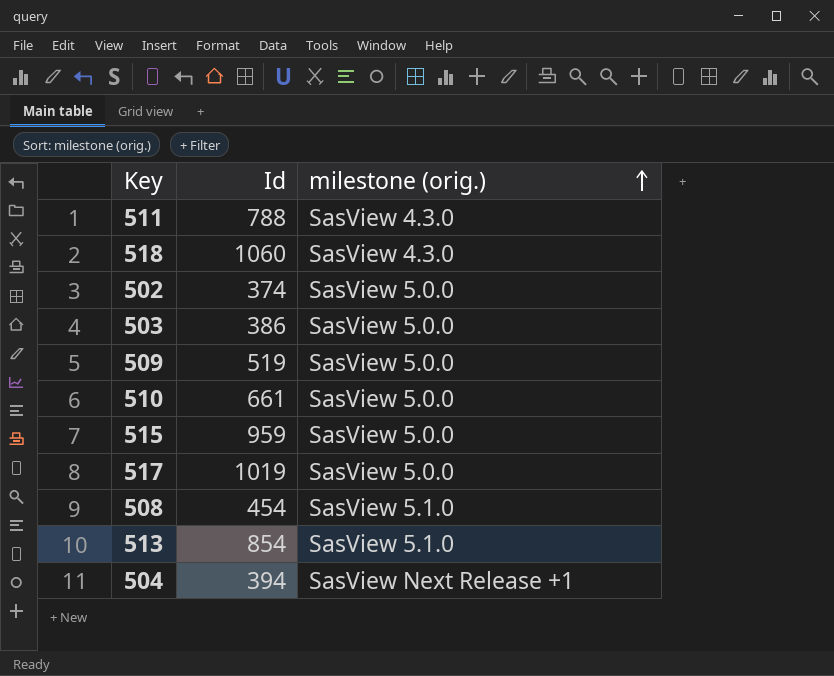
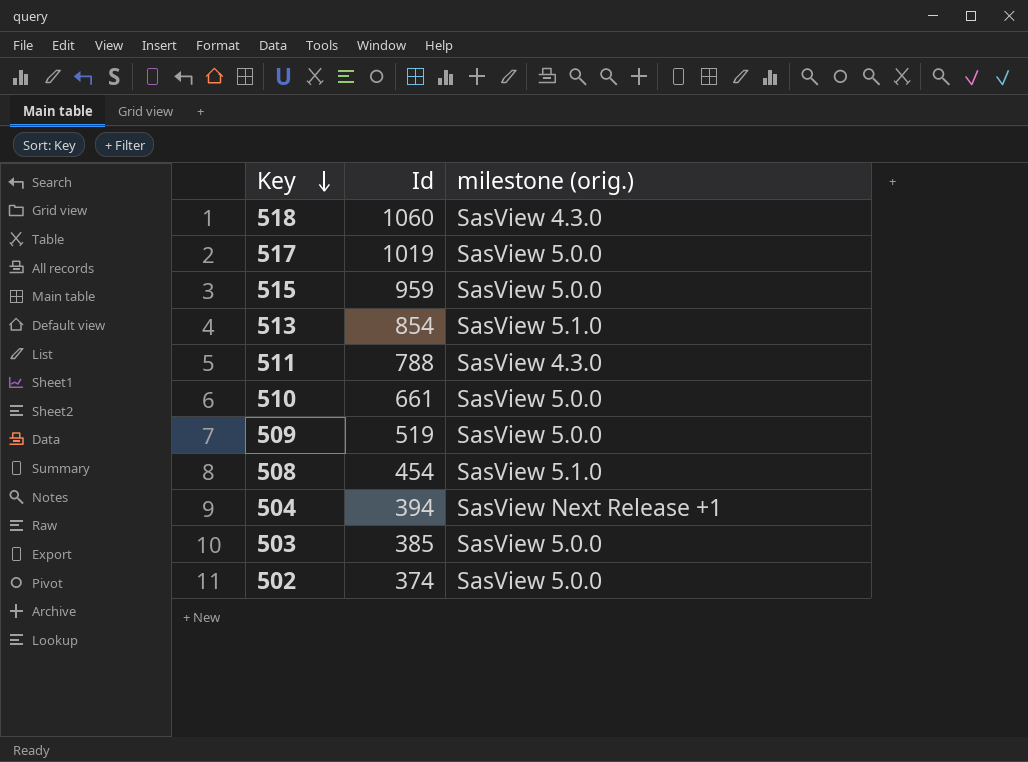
row order: milestone (orig.) ascending -> Key descending
503 | Id: 386 -> 385

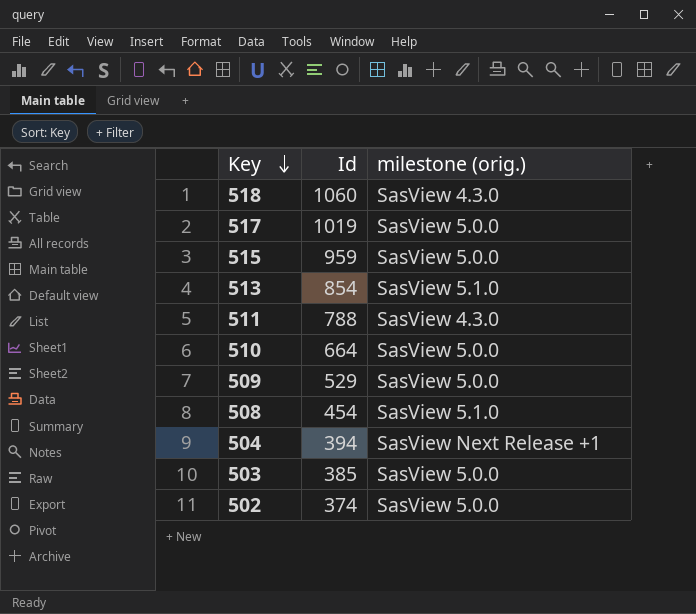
510 | Id: 661 -> 664
509 | Id: 519 -> 529

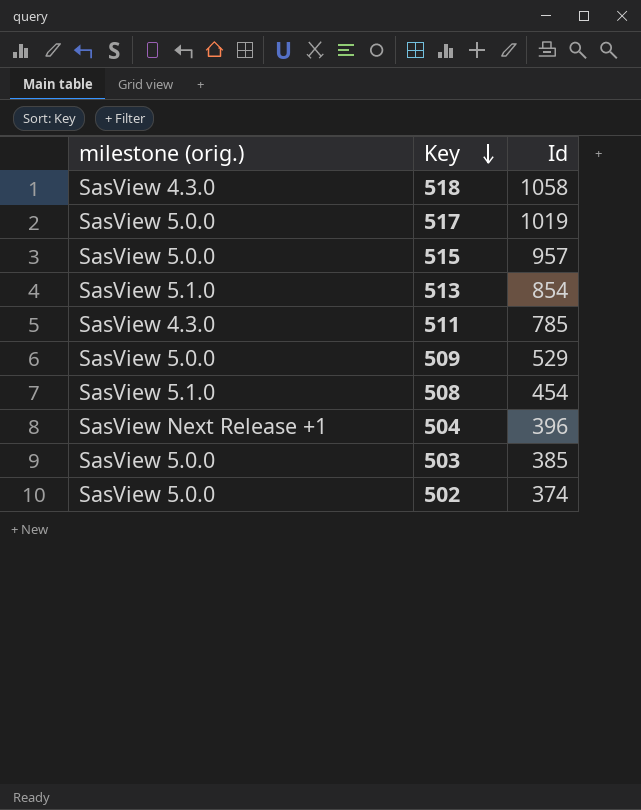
column milestone (orig.) | position: 3 -> 1
row 510: 664 | SasView 5.0.0 -> none
518 | Id: 1060 -> 1058
515 | Id: 959 -> 957
511 | Id: 788 -> 785
504 | Id: 394 -> 396

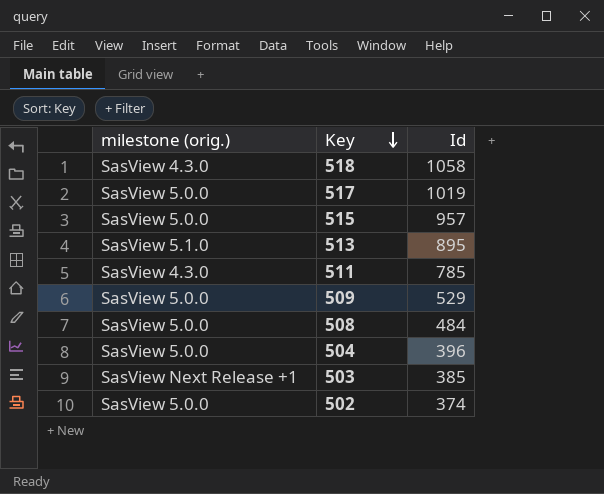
513 | Id: 854 -> 895
508 | milestone (orig.): SasView 5.1.0 -> SasView 5.0.0
508 | Id: 454 -> 484
504 | milestone (orig.): SasView Next Release +1 -> SasView 5.0.0
503 | milestone (orig.): SasView 5.0.0 -> SasView Next Release +1

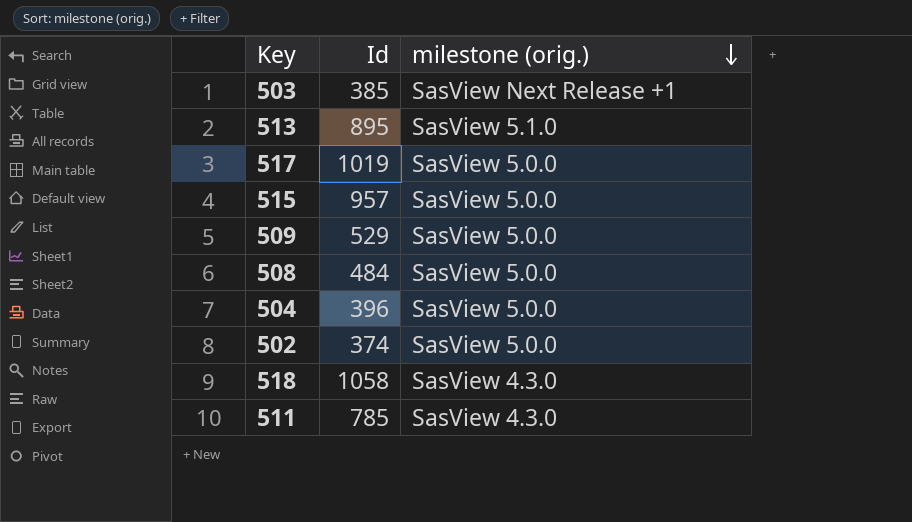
row order: Key descending -> milestone (orig.) descending
column milestone (orig.) | position: 1 -> 3

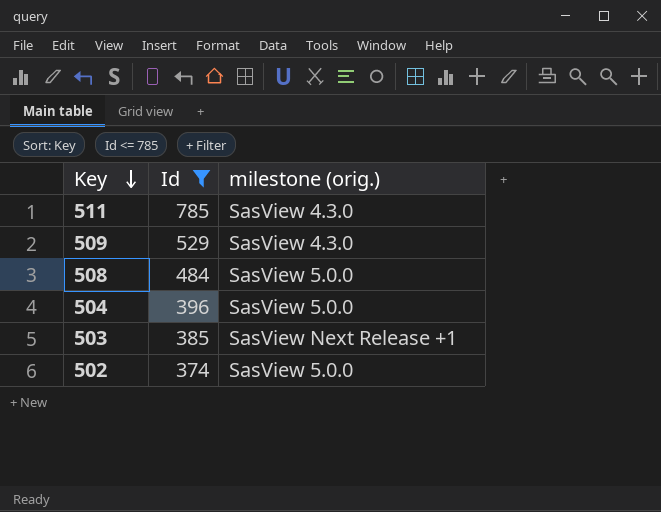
filter: none -> Id <= 785
row order: milestone (orig.) descending -> Key descending
509 | milestone (orig.): SasView 5.0.0 -> SasView 4.3.0

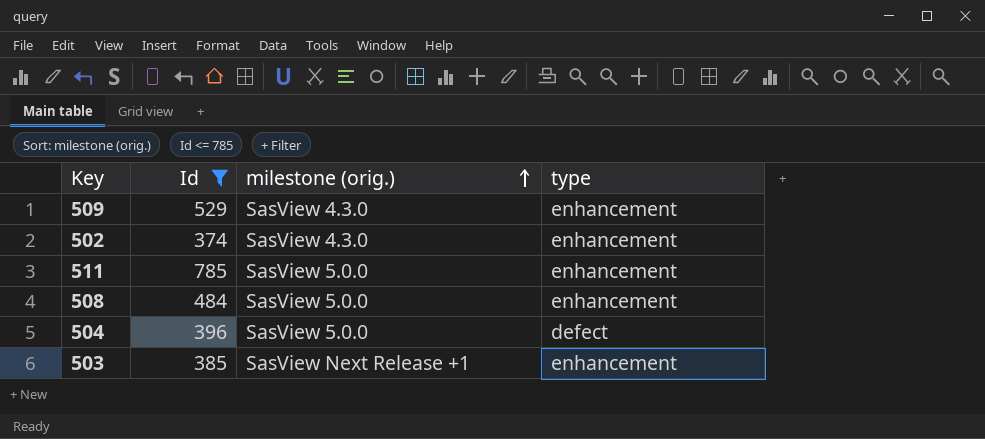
row order: Key descending -> milestone (orig.) ascending
column type | position: none -> 4
502 | milestone (orig.): SasView 5.0.0 -> SasView 4.3.0
511 | milestone (orig.): SasView 4.3.0 -> SasView 5.0.0

